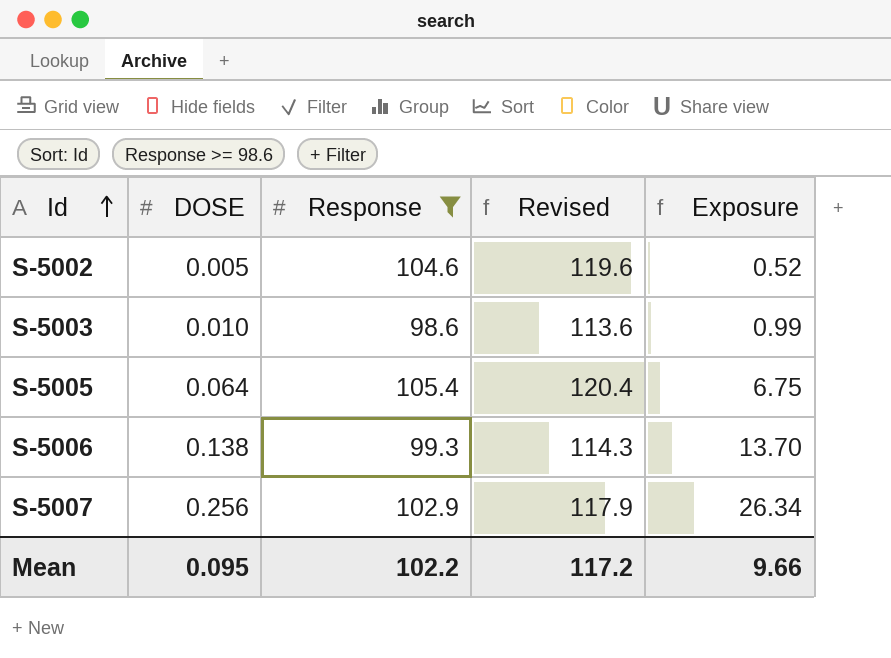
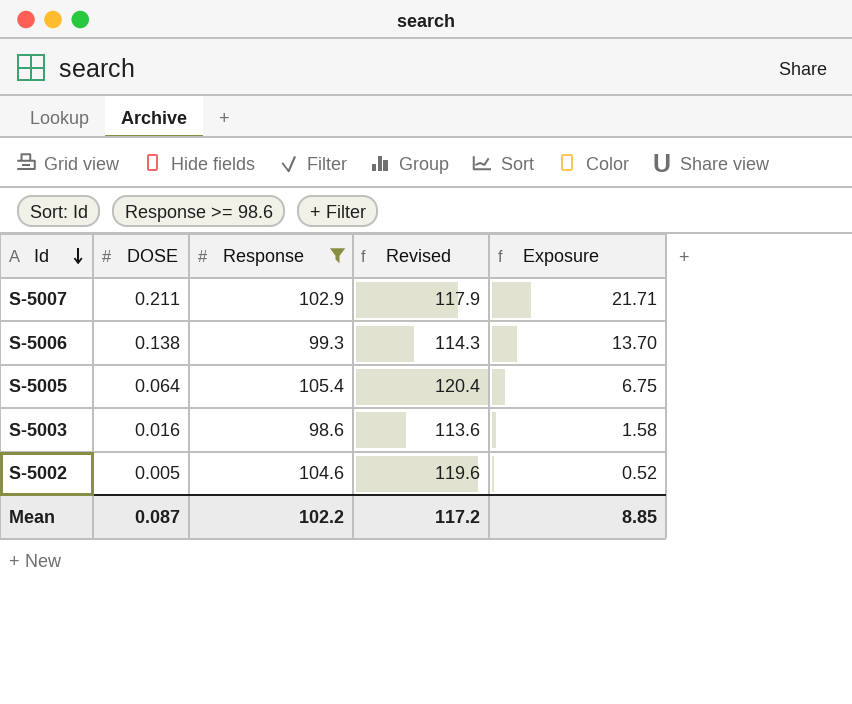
row order: Id ascending -> Id descending
S-5007 | DOSE: 0.256 -> 0.211
S-5007 | Exposure: 26.34 -> 21.71
S-5003 | DOSE: 0.010 -> 0.016
S-5003 | Exposure: 0.99 -> 1.58
Mean | DOSE: 0.095 -> 0.087
Mean | Exposure: 9.66 -> 8.85

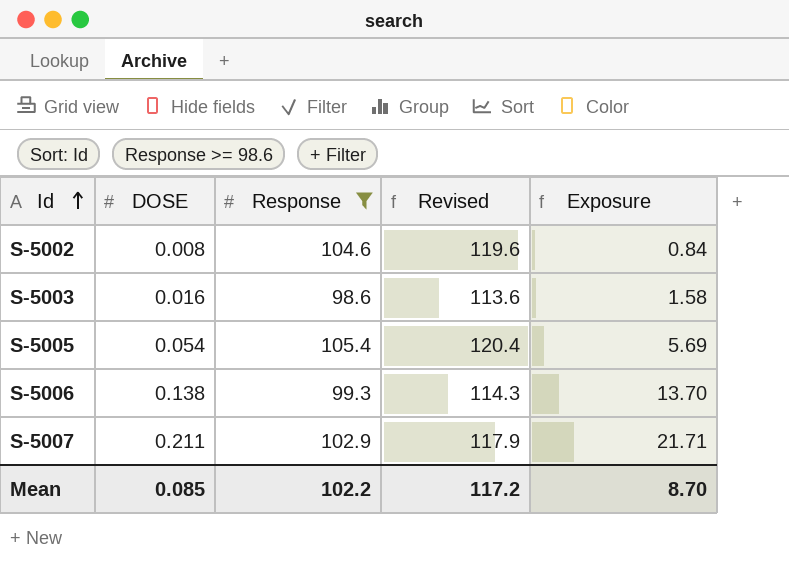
row order: Id descending -> Id ascending
S-5002 | DOSE: 0.005 -> 0.008
S-5002 | Exposure: 0.52 -> 0.84
S-5005 | DOSE: 0.064 -> 0.054
S-5005 | Exposure: 6.75 -> 5.69
Mean | DOSE: 0.087 -> 0.085
Mean | Exposure: 8.85 -> 8.70

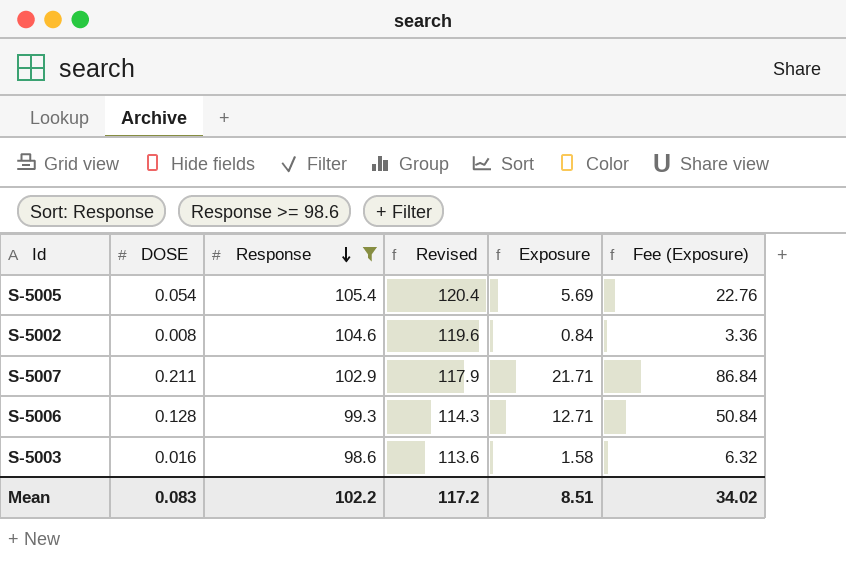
row order: Id ascending -> Response descending
column Fee (Exposure) | formula: none -> [Exposure] * 4
S-5006 | DOSE: 0.138 -> 0.128
S-5006 | Exposure: 13.70 -> 12.71
Mean | DOSE: 0.085 -> 0.083
Mean | Exposure: 8.70 -> 8.51

